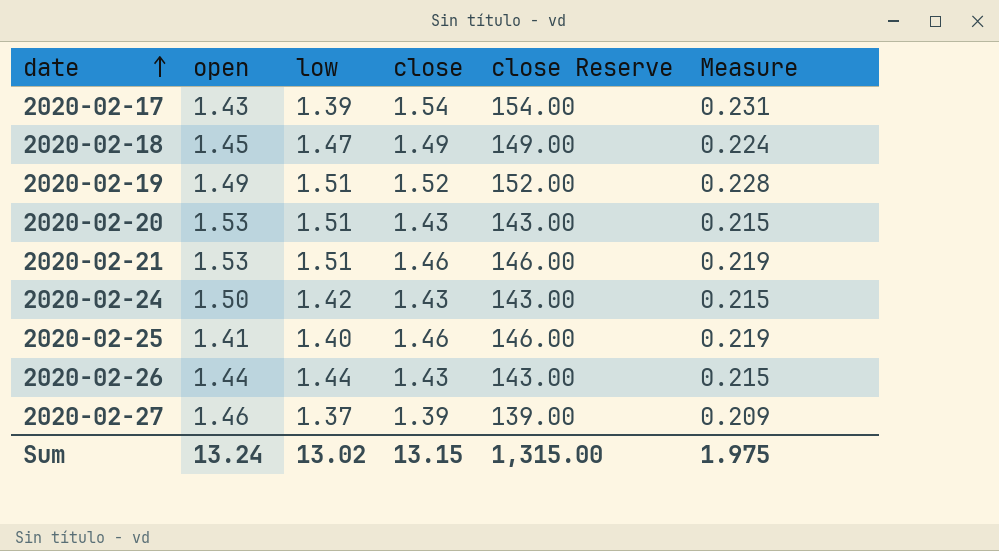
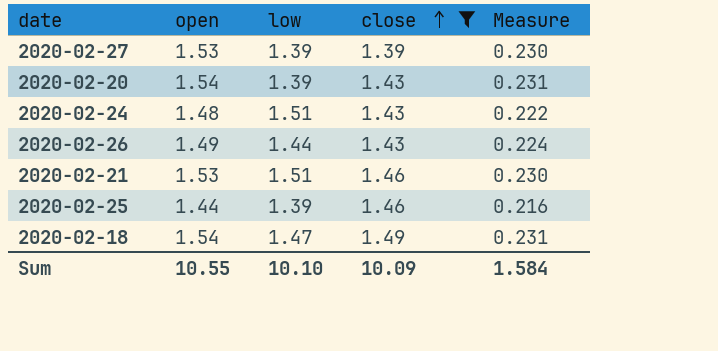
filter: none -> close <= 1.49
row order: date ascending -> close ascending
column close Reserve | formula: [close] * 100 -> none
column Measure | formula: [close] * 0.15 -> [open] * 0.15
2020-02-27 | open: 1.46 -> 1.53
2020-02-27 | low: 1.37 -> 1.39
2020-02-20 | open: 1.53 -> 1.54
2020-02-20 | low: 1.51 -> 1.39
2020-02-24 | open: 1.50 -> 1.48
2020-02-24 | low: 1.42 -> 1.51
2020-02-26 | open: 1.44 -> 1.49
2020-02-25 | open: 1.41 -> 1.44
2020-02-25 | low: 1.40 -> 1.39
2020-02-18 | open: 1.45 -> 1.54
Sum | open: 13.24 -> 10.55
Sum | low: 13.02 -> 10.10
Sum | close: 13.15 -> 10.09
Sum | Measure: 1.975 -> 1.584

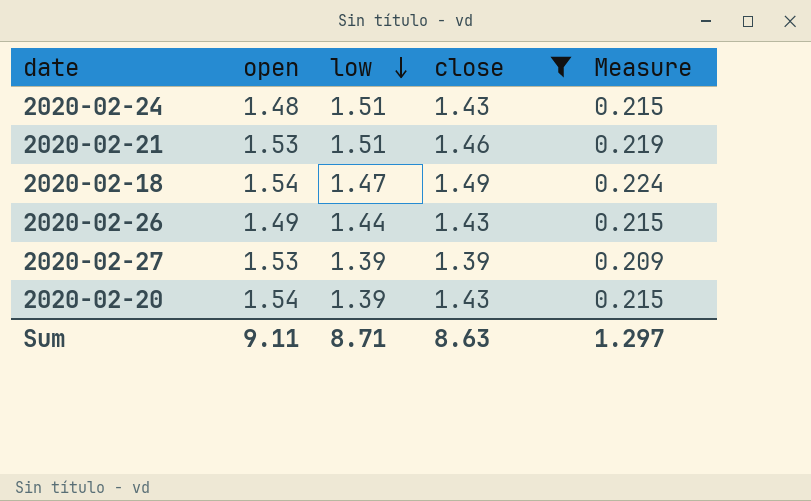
row order: close ascending -> low descending
column Measure | formula: [open] * 0.15 -> [close] * 0.15
row 2020-02-25: 1.44 | 1.39 | 1.46 | 0.216 -> none
Sum | open: 10.55 -> 9.11
Sum | low: 10.10 -> 8.71
Sum | close: 10.09 -> 8.63
Sum | Measure: 1.584 -> 1.297

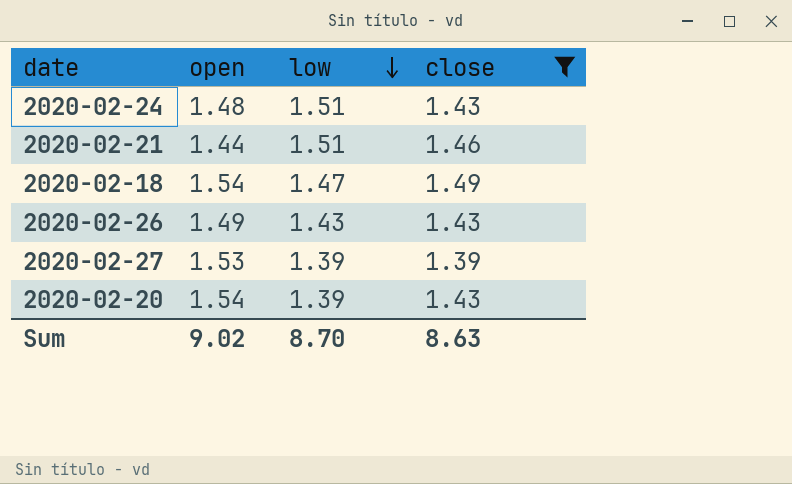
column Measure | formula: [close] * 0.15 -> none
2020-02-21 | open: 1.53 -> 1.44
2020-02-26 | low: 1.44 -> 1.43
Sum | open: 9.11 -> 9.02
Sum | low: 8.71 -> 8.70

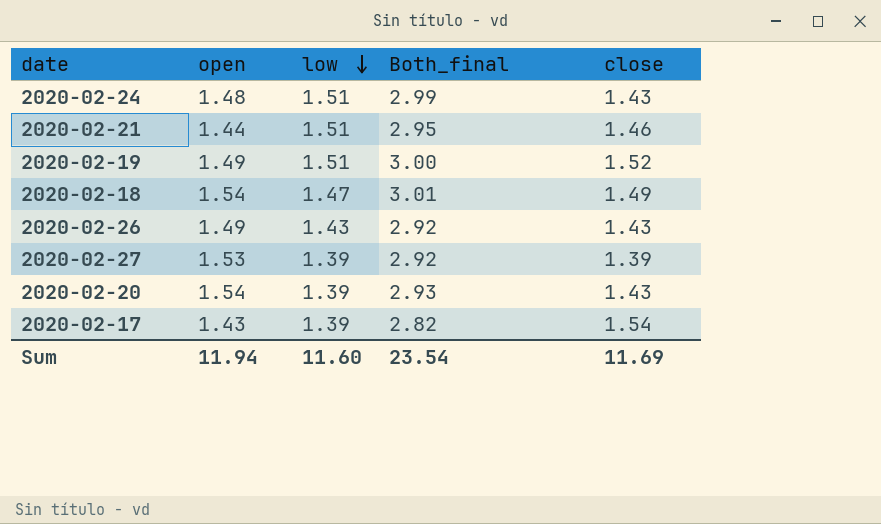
filter: close <= 1.49 -> none
column Both_final | formula: none -> [open] + [low]
Sum | open: 9.02 -> 11.94
Sum | low: 8.70 -> 11.60
Sum | close: 8.63 -> 11.69

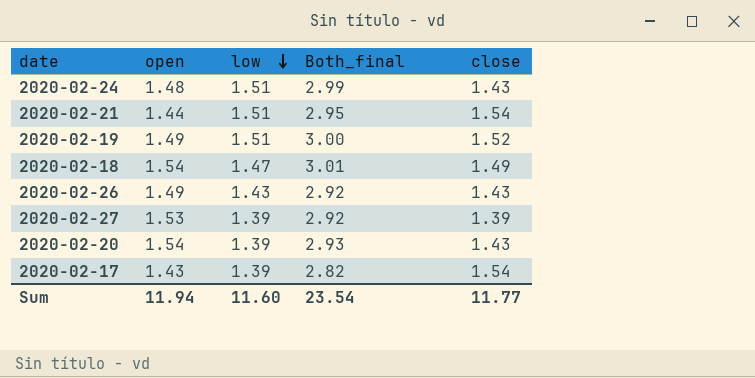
2020-02-21 | close: 1.46 -> 1.54
Sum | close: 11.69 -> 11.77

